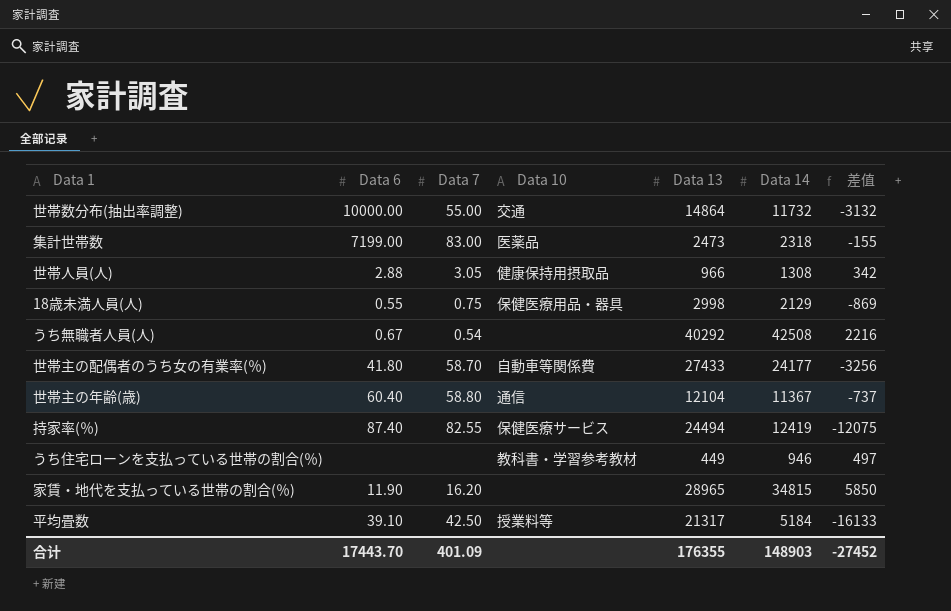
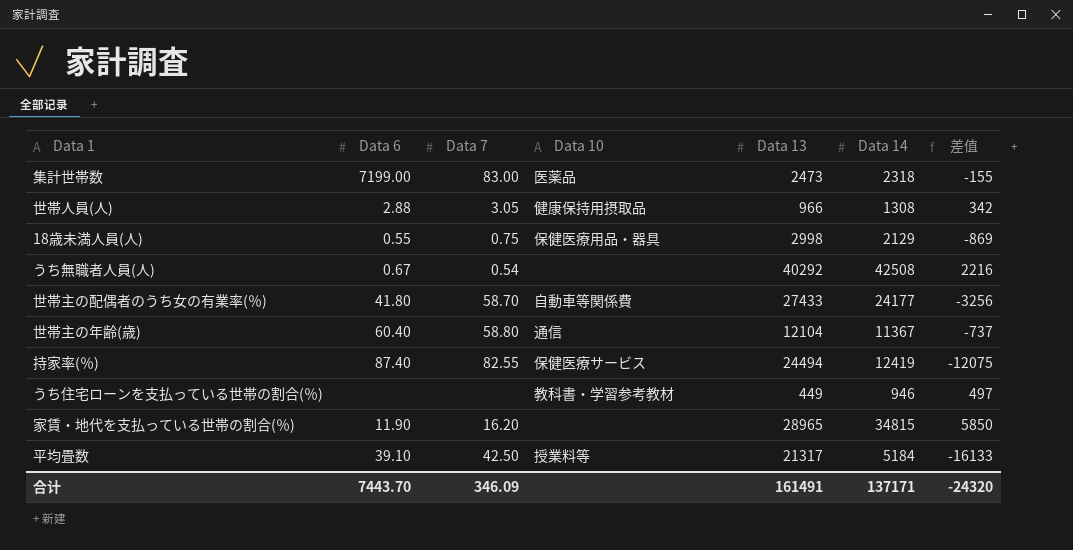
row 世帯数分布(抽出率調整): 10000.00 | 55.00 | 交通 | 14864 | 11732 | -3132 -> none
合计 | Data 6: 17443.70 -> 7443.70
合计 | Data 7: 401.09 -> 346.09
合计 | Data 13: 176355 -> 161491
合计 | Data 14: 148903 -> 137171
合计 | 差值: -27452 -> -24320

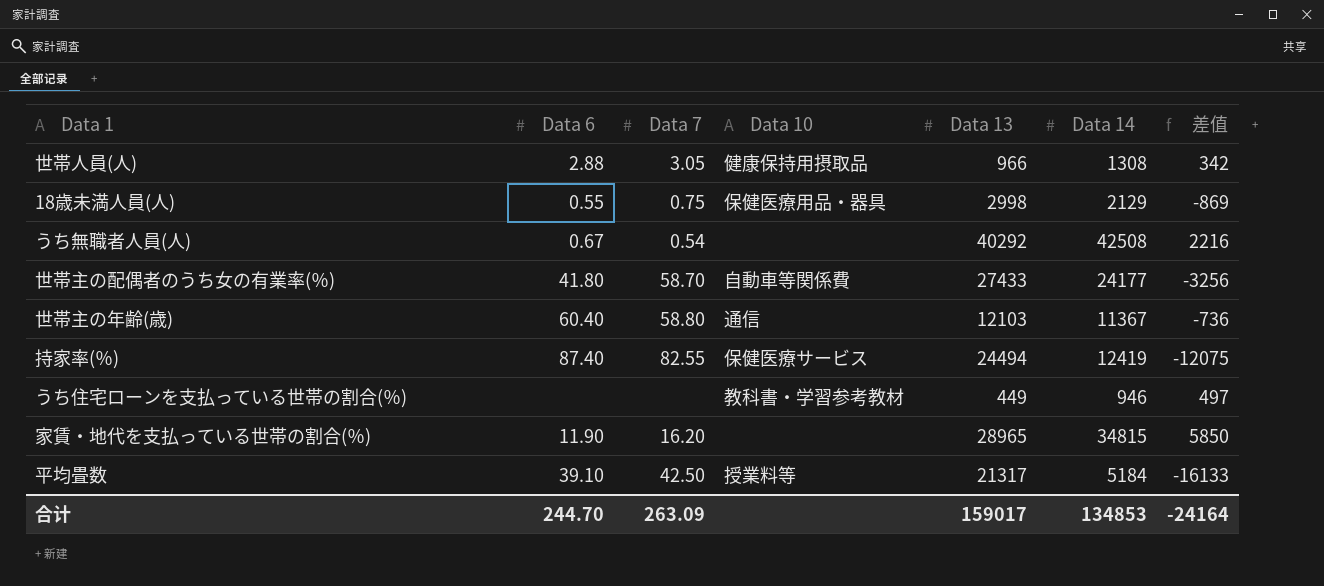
row 集計世帯数: 7199.00 | 83.00 | 医薬品 | 2473 | 2318 | -155 -> none
世帯主の年齢(歳) | Data 13: 12104 -> 12103
世帯主の年齢(歳) | 差值: -737 -> -736
合计 | Data 6: 7443.70 -> 244.70
合计 | Data 7: 346.09 -> 263.09
合计 | Data 13: 161491 -> 159017
合计 | Data 14: 137171 -> 134853
合计 | 差值: -24320 -> -24164

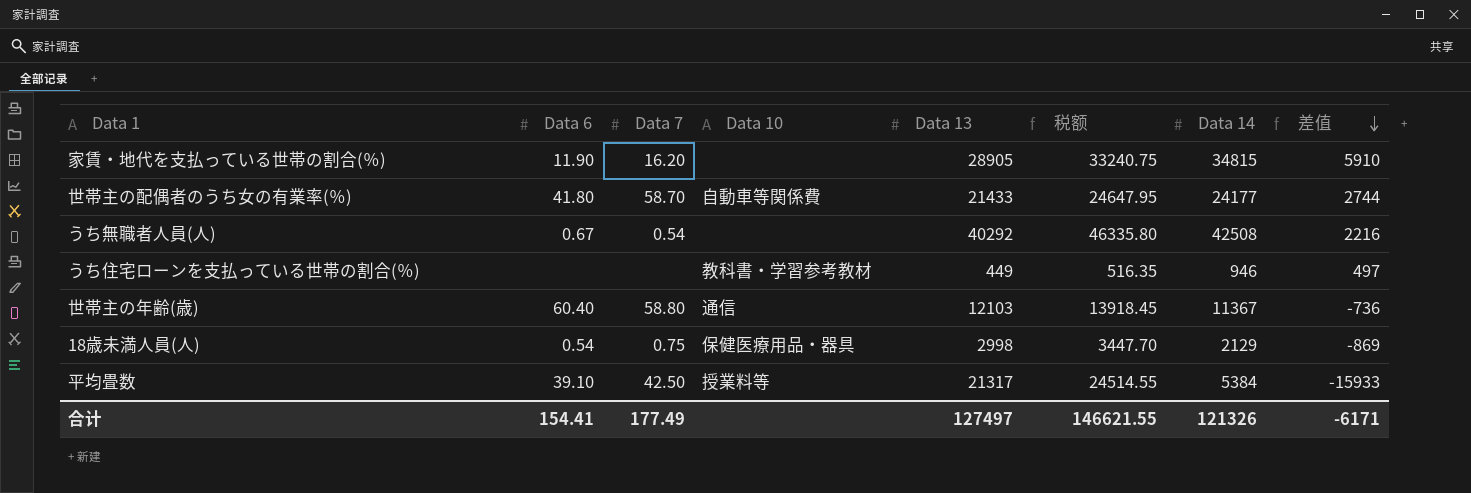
row order: none -> 差值 descending
column 税额 | formula: none -> [Data 13] * 1.15
row 世帯人員(人): 2.88 | 3.05 | 健康保持用摂取品 | 966 | 1308 | 342 -> none
row 持家率(％): 87.40 | 82.55 | 保健医療サービス | 24494 | 12419 | -12075 -> none
家賃・地代を支払っている世帯の割合(％) | Data 13: 28965 -> 28905
家賃・地代を支払っている世帯の割合(％) | 差值: 5850 -> 5910
世帯主の配偶者のうち女の有業率(％) | Data 13: 27433 -> 21433
世帯主の配偶者のうち女の有業率(％) | 差值: -3256 -> 2744
18歳未満人員(人) | Data 6: 0.55 -> 0.54
平均畳数 | Data 14: 5184 -> 5384
平均畳数 | 差值: -16133 -> -15933
合计 | Data 6: 244.70 -> 154.41
合计 | Data 7: 263.09 -> 177.49
合计 | Data 13: 159017 -> 127497
合计 | Data 14: 134853 -> 121326
合计 | 差值: -24164 -> -6171

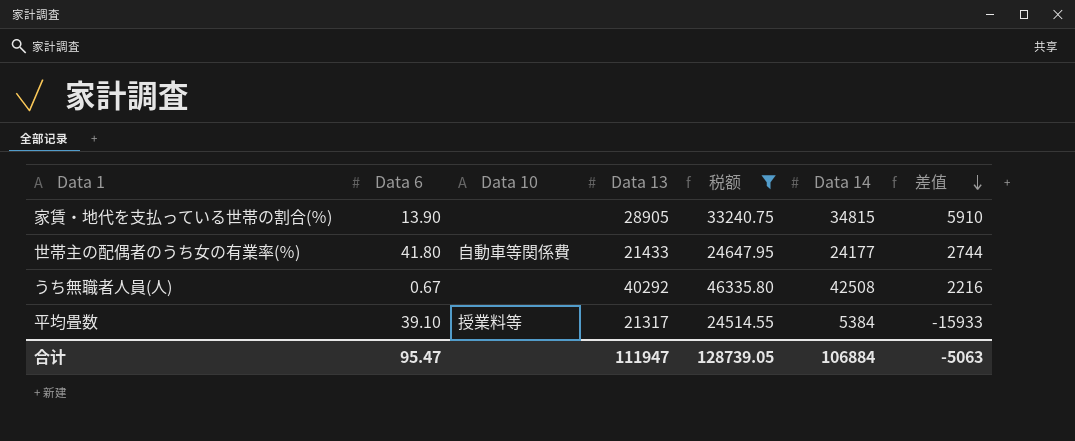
filter: none -> 税额 >= 24514.55
column Data 7 | position: 3 -> none
家賃・地代を支払っている世帯の割合(％) | Data 6: 11.90 -> 13.90
合计 | Data 6: 154.41 -> 95.47
合计 | Data 13: 127497 -> 111947
合计 | 税额: 146621.55 -> 128739.05
合计 | Data 14: 121326 -> 106884
合计 | 差值: -6171 -> -5063

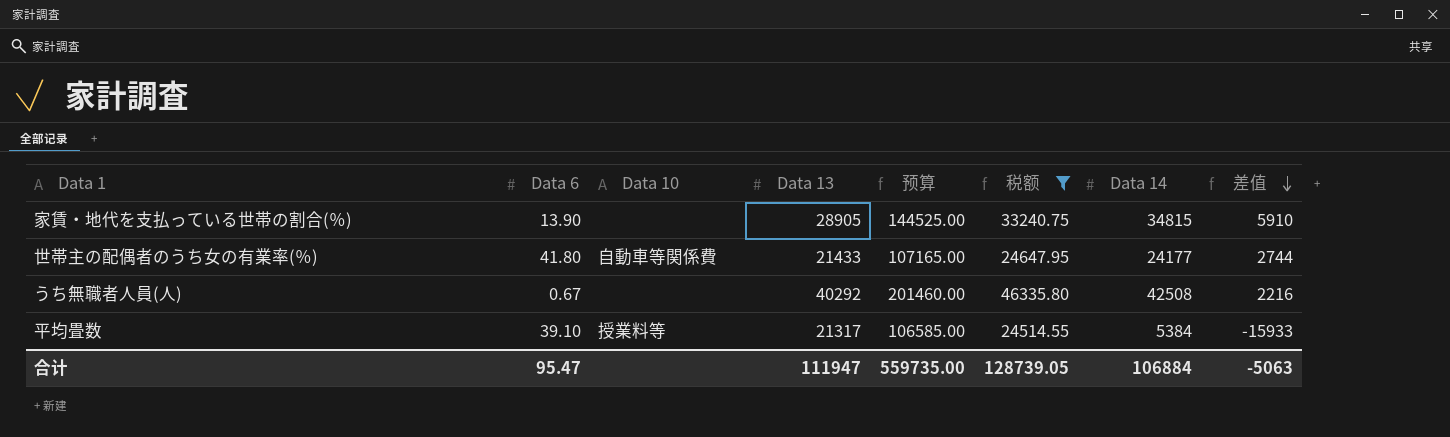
column 预算 | formula: none -> [Data 13] * 5

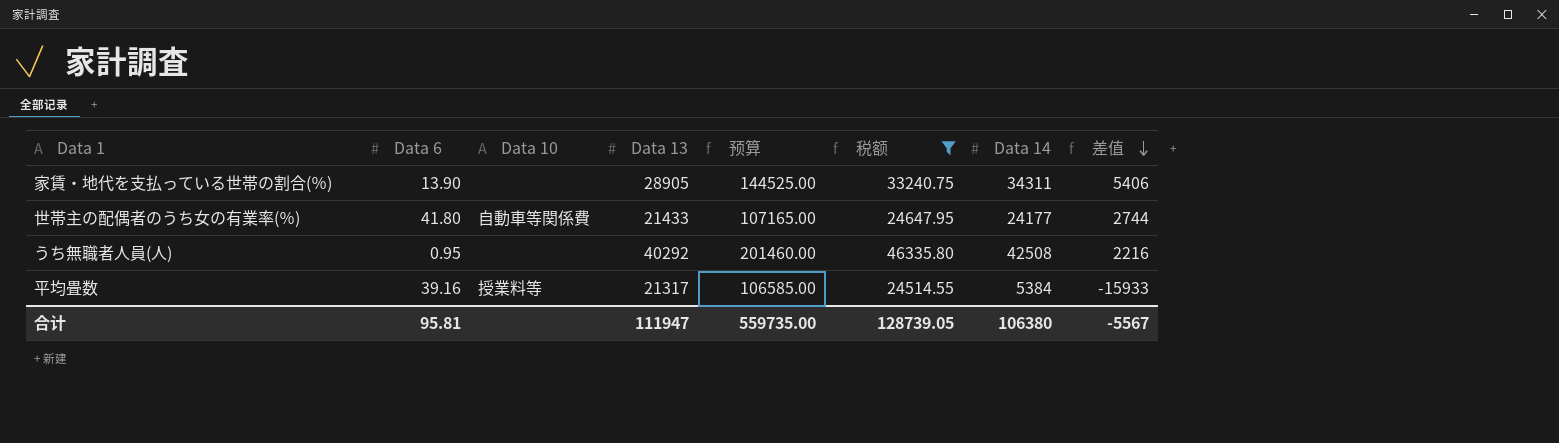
家賃・地代を支払っている世帯の割合(％) | Data 14: 34815 -> 34311
家賃・地代を支払っている世帯の割合(％) | 差值: 5910 -> 5406
うち無職者人員(人) | Data 6: 0.67 -> 0.95
平均畳数 | Data 6: 39.10 -> 39.16
合计 | Data 6: 95.47 -> 95.81
合计 | Data 14: 106884 -> 106380
合计 | 差值: -5063 -> -5567

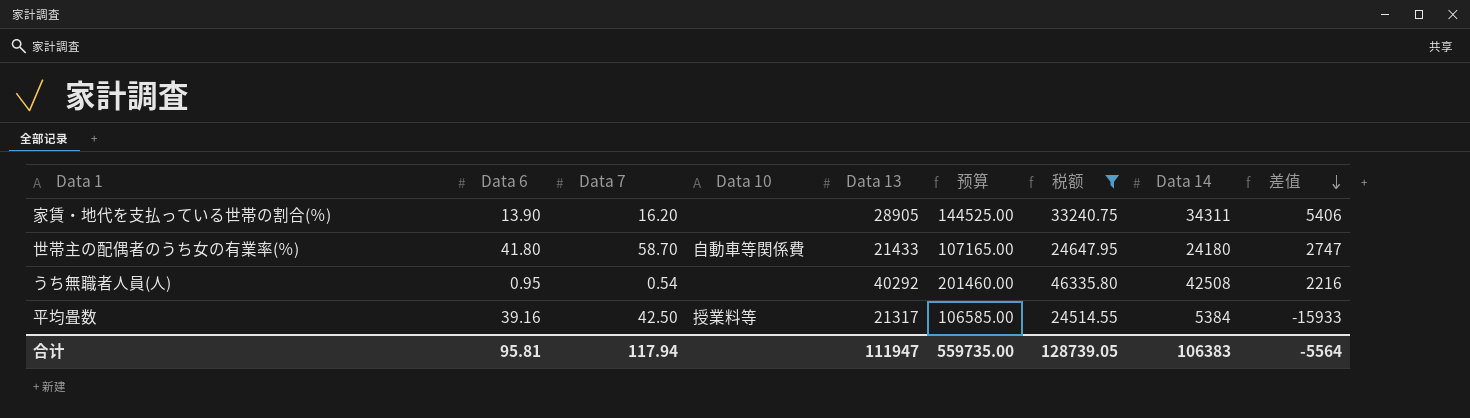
column Data 7 | position: none -> 3
世帯主の配偶者のうち女の有業率(％) | Data 14: 24177 -> 24180
世帯主の配偶者のうち女の有業率(％) | 差值: 2744 -> 2747
合计 | Data 14: 106380 -> 106383
合计 | 差值: -5567 -> -5564

